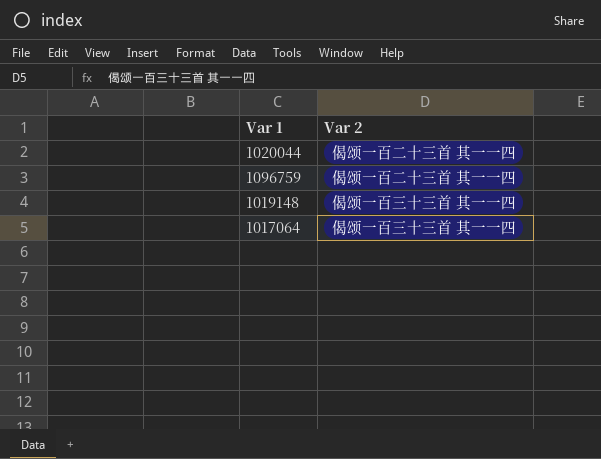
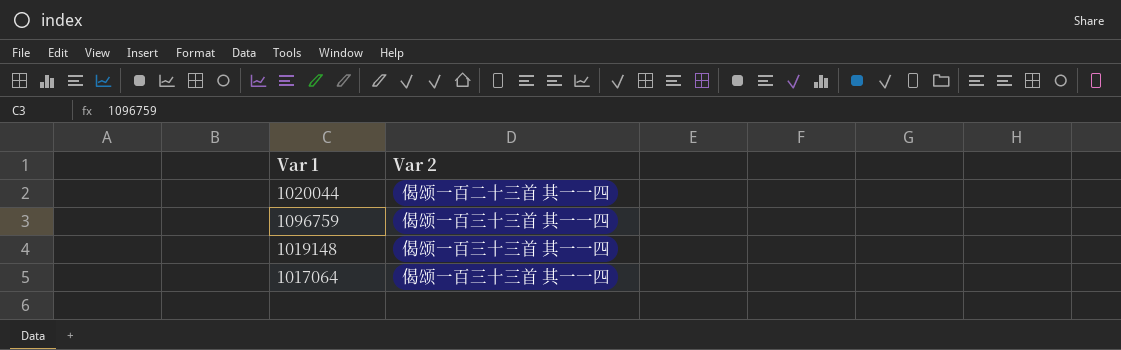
1096759 | Var 2: 偈颂一百二十三首 其一一四 -> 偈颂一百三十三首 其一一四

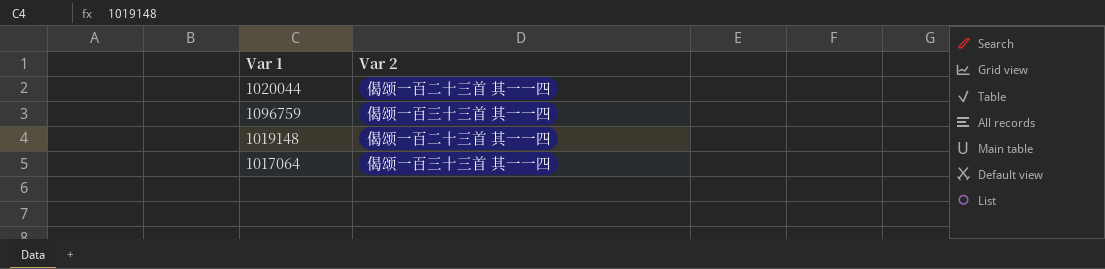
1019148 | Var 2: 偈颂一百三十三首 其一一四 -> 偈颂一百二十三首 其一一四

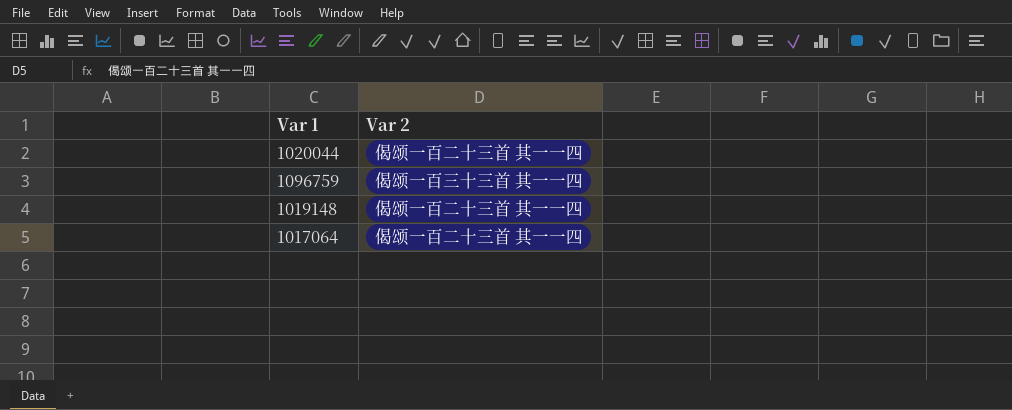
1017064 | Var 2: 偈颂一百三十三首 其一一四 -> 偈颂一百二十三首 其一一四

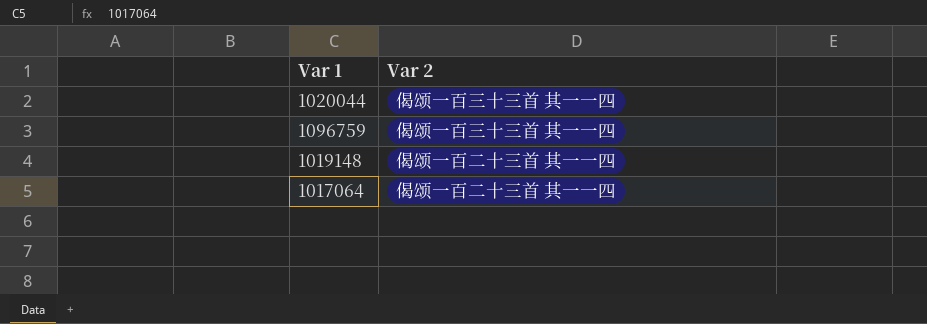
1020044 | Var 2: 偈颂一百二十三首 其一一四 -> 偈颂一百三十三首 其一一四

